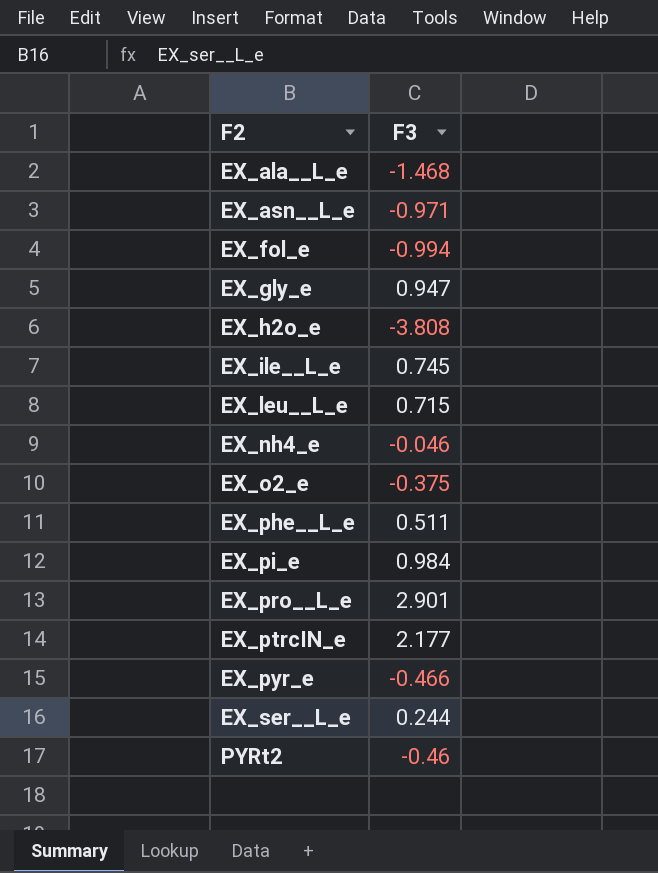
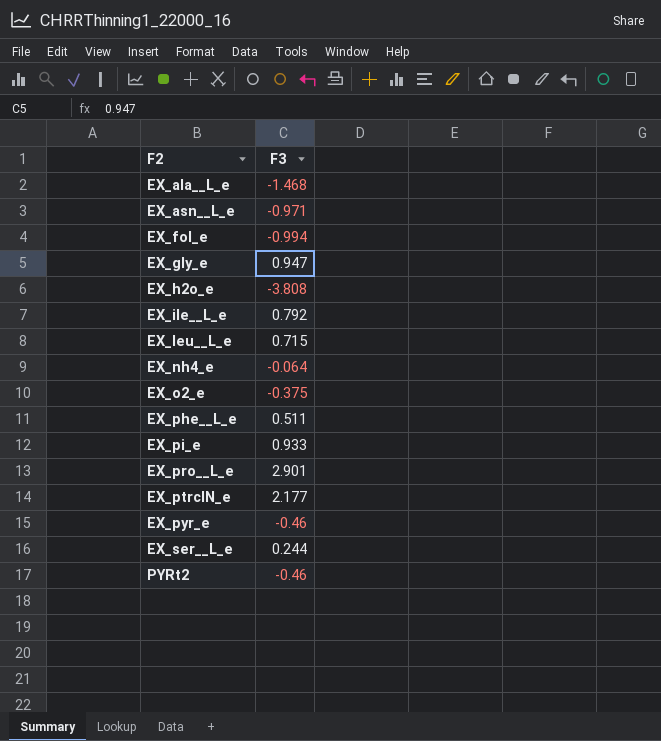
EX_ile__L_e | F3: 0.745 -> 0.792
EX_nh4_e | F3: -0.046 -> -0.064
EX_pi_e | F3: 0.984 -> 0.933
EX_pyr_e | F3: -0.466 -> -0.46

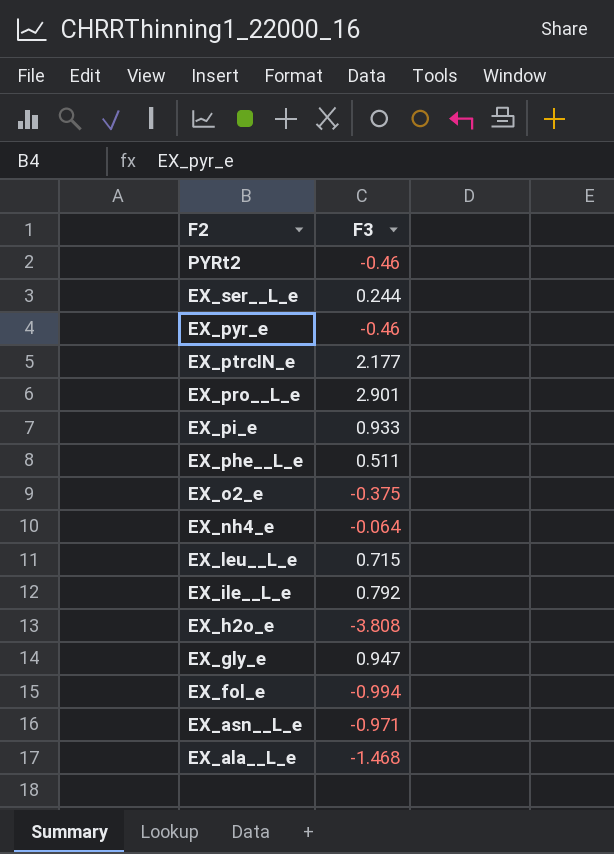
row order: F2 ascending -> F2 descending

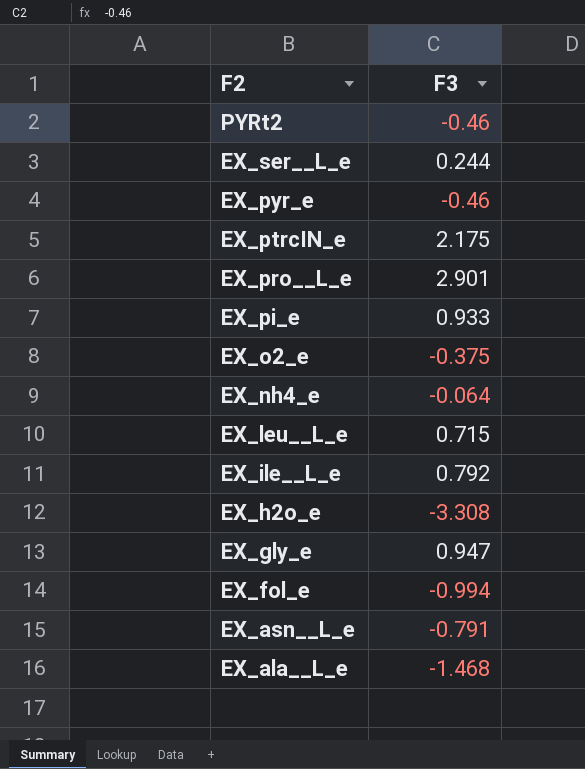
row EX_phe__L_e: 0.511 -> none
EX_ptrcIN_e | F3: 2.177 -> 2.175
EX_h2o_e | F3: -3.808 -> -3.308
EX_asn__L_e | F3: -0.971 -> -0.791

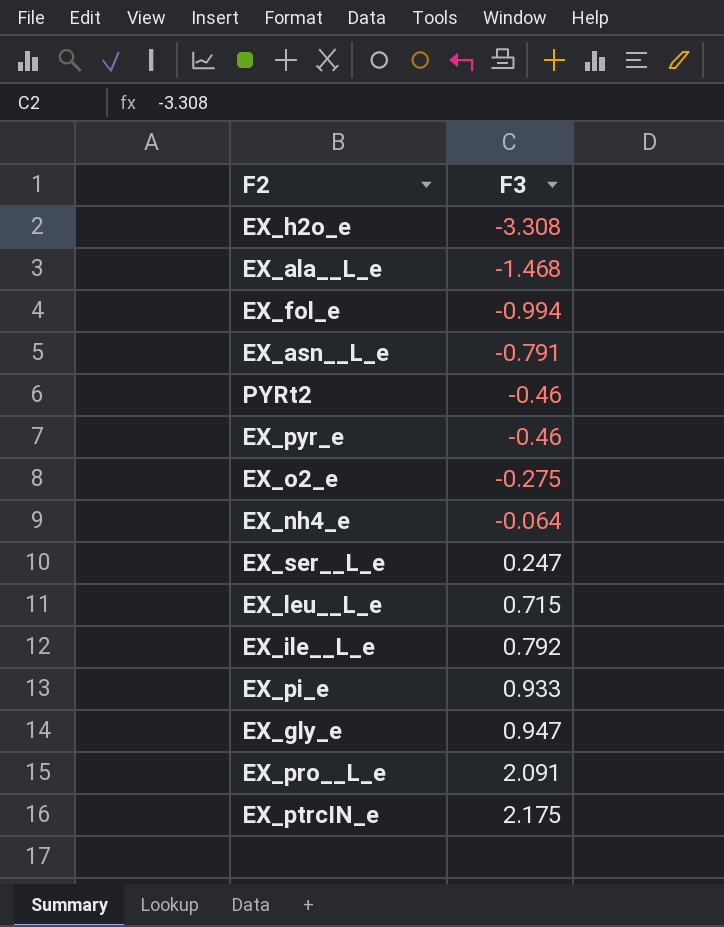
row order: F2 descending -> F3 ascending
EX_o2_e | F3: -0.375 -> -0.275
EX_ser__L_e | F3: 0.244 -> 0.247
EX_pro__L_e | F3: 2.901 -> 2.091

